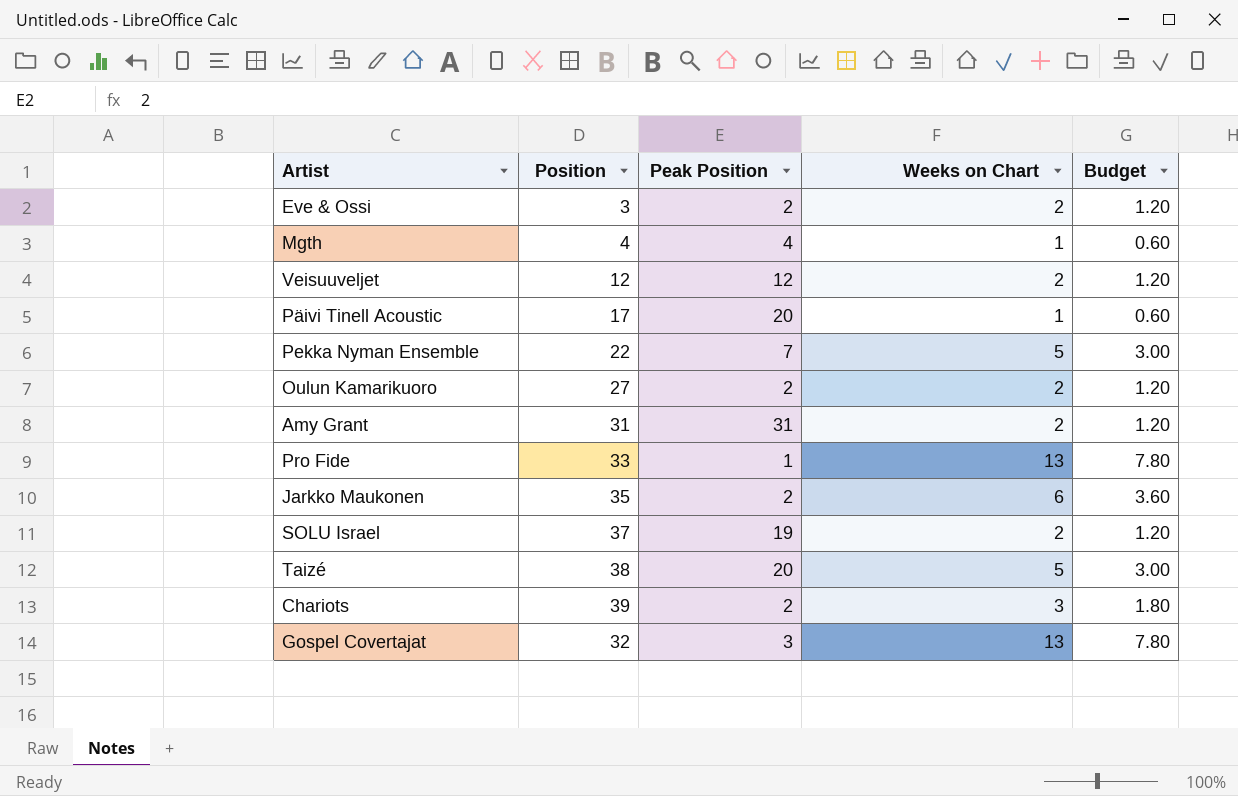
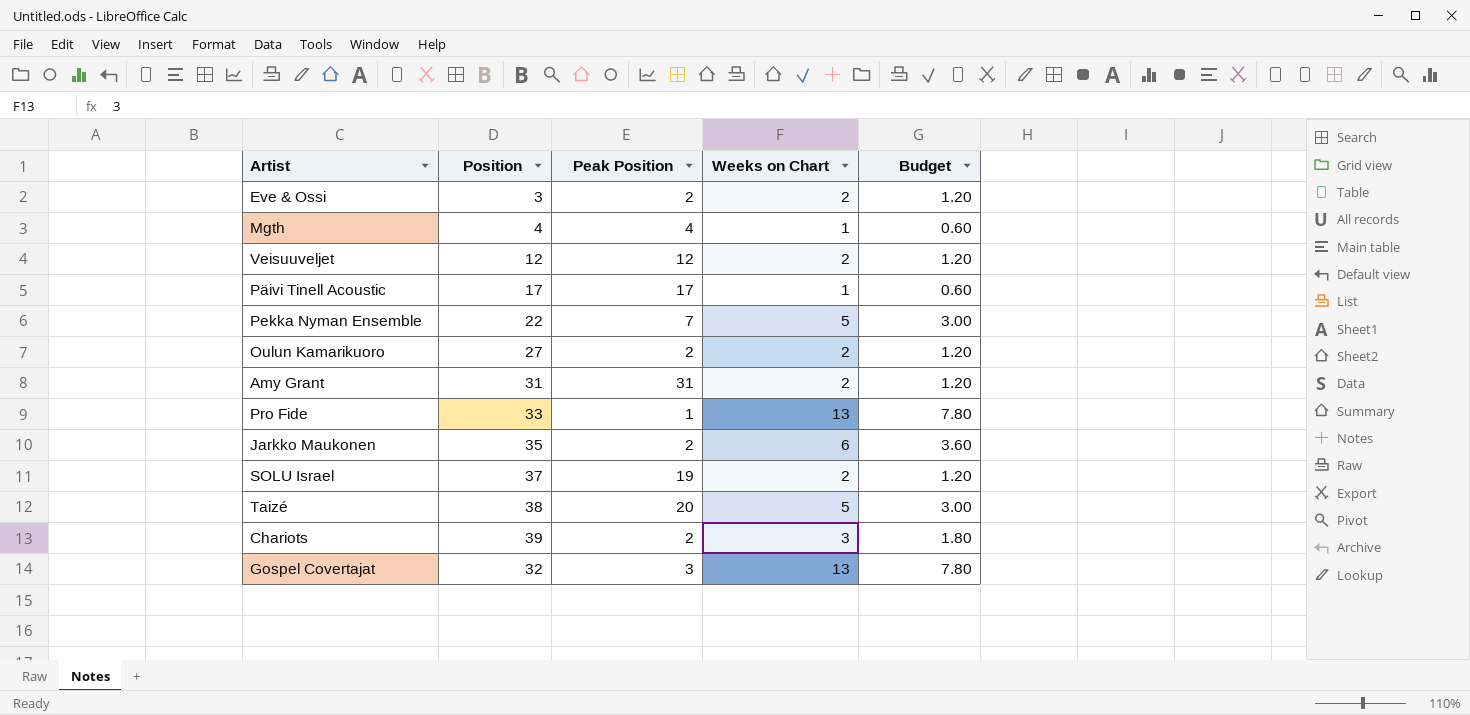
Päivi Tinell Acoustic | Peak Position: 20 -> 17

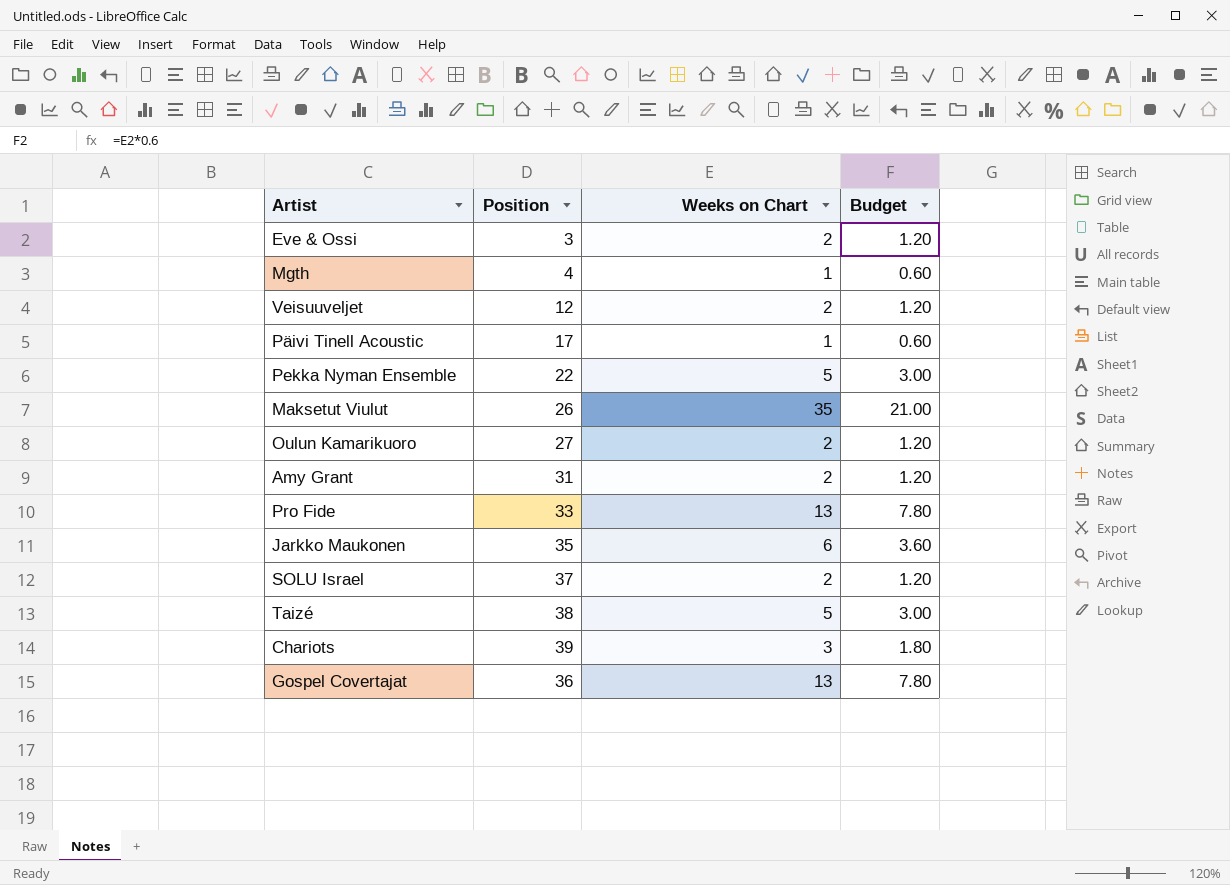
column Peak Position | position: 3 -> none
row Maksetut Viulut: none -> 26 | 35 | 21.00
Gospel Covertajat | Position: 32 -> 36

